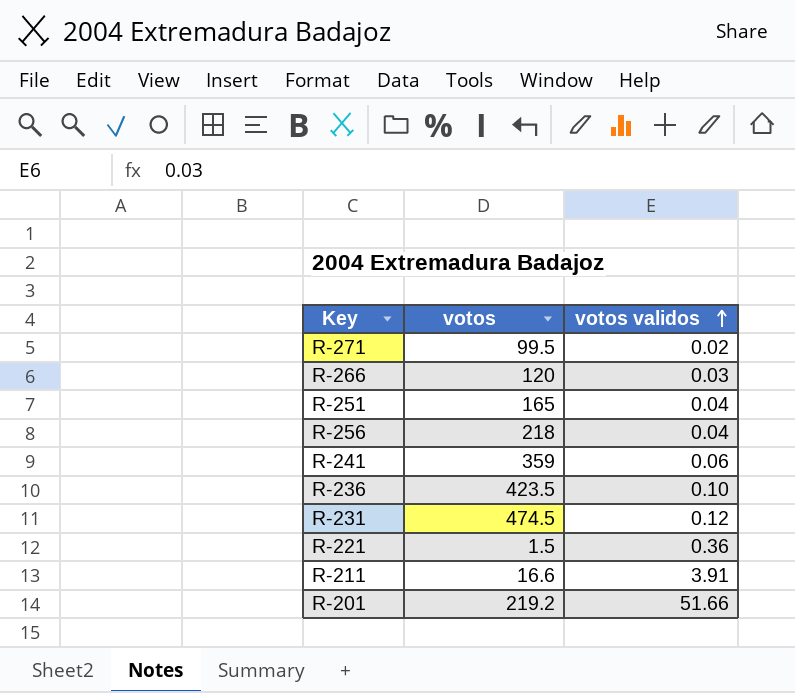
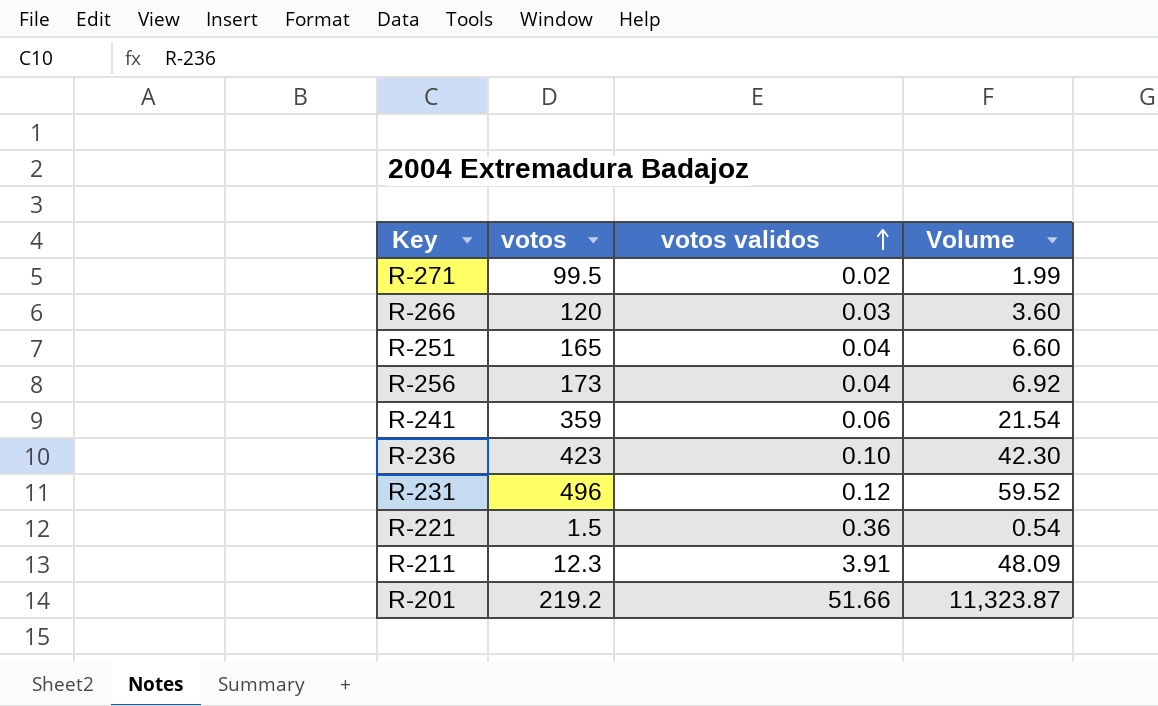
column Volume | formula: none -> [votos] * [votos validos]
R-256 | votos: 218 -> 173
R-236 | votos: 423.5 -> 423
R-231 | votos: 474.5 -> 496
R-211 | votos: 16.6 -> 12.3

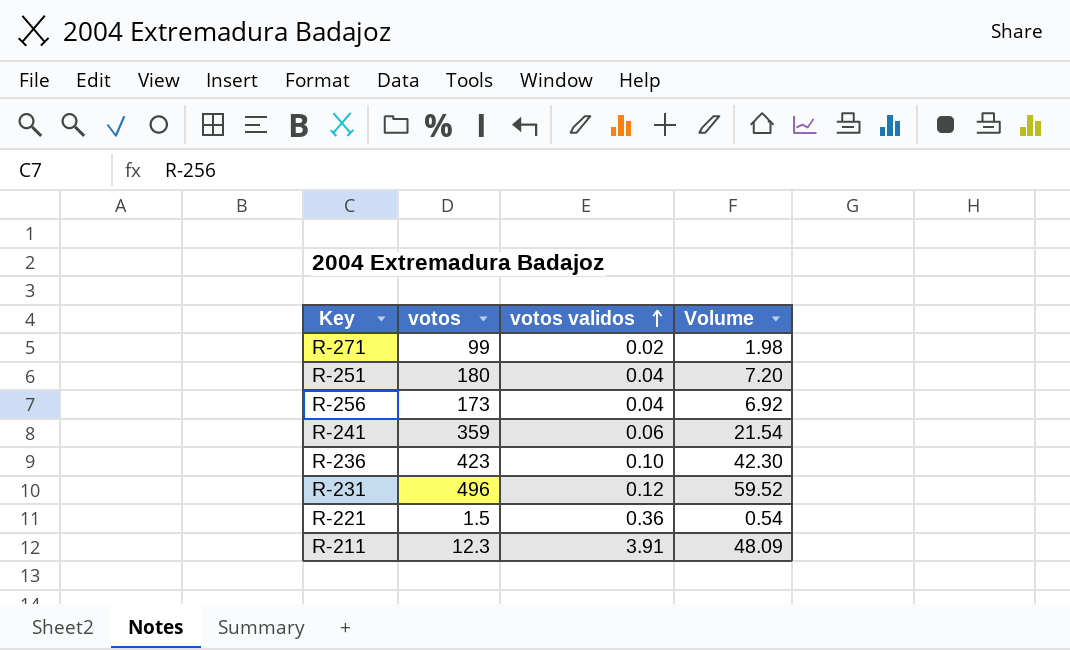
row R-266: 120 | 0.03 | 3.60 -> none
row R-201: 219.2 | 51.66 | 11,323.87 -> none
R-271 | votos: 99.5 -> 99
R-271 | Volume: 1.99 -> 1.98
R-251 | votos: 165 -> 180
R-251 | Volume: 6.60 -> 7.20

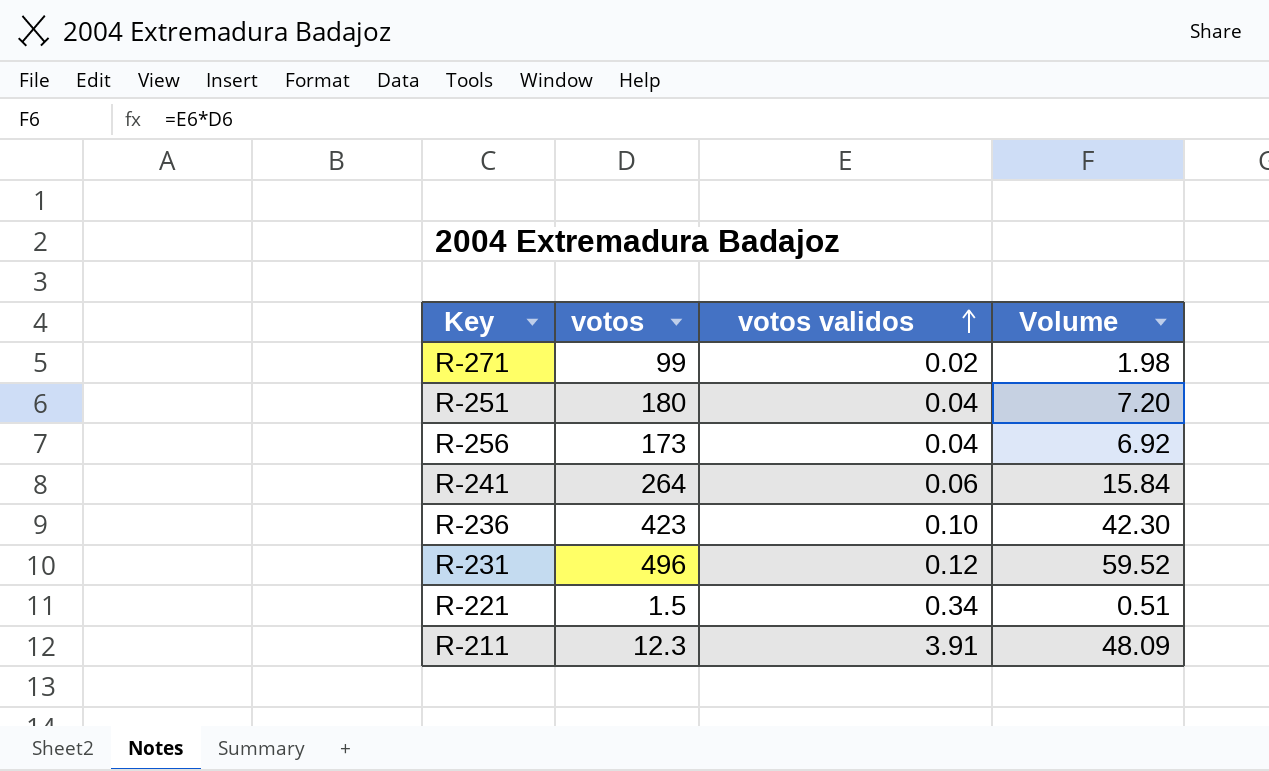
R-241 | votos: 359 -> 264
R-241 | Volume: 21.54 -> 15.84
R-221 | votos validos: 0.36 -> 0.34
R-221 | Volume: 0.54 -> 0.51

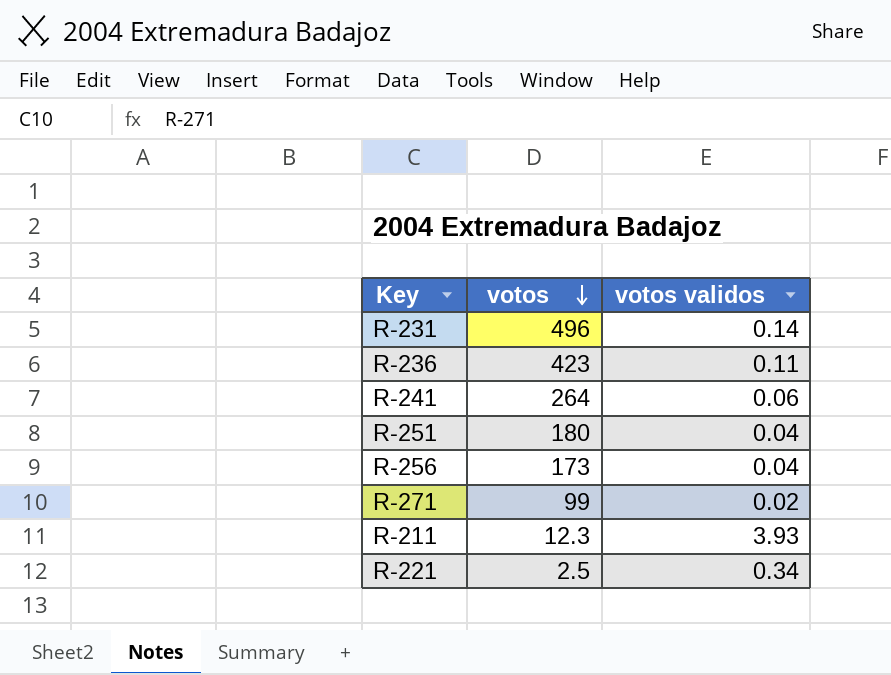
row order: votos validos ascending -> votos descending
column Volume | formula: [votos] * [votos validos] -> none
R-231 | votos validos: 0.12 -> 0.14
R-236 | votos validos: 0.10 -> 0.11
R-211 | votos validos: 3.91 -> 3.93
R-221 | votos: 1.5 -> 2.5

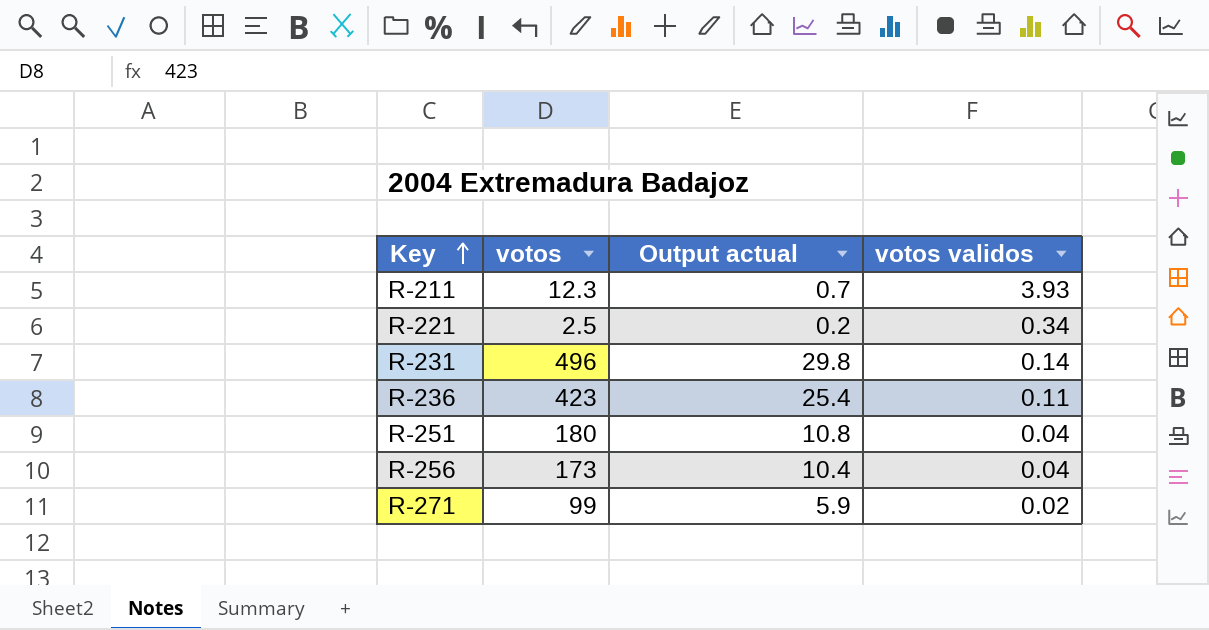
row order: votos descending -> Key ascending
column Output actual | formula: none -> [votos] * 0.06
row R-241: 264 | 0.06 -> none

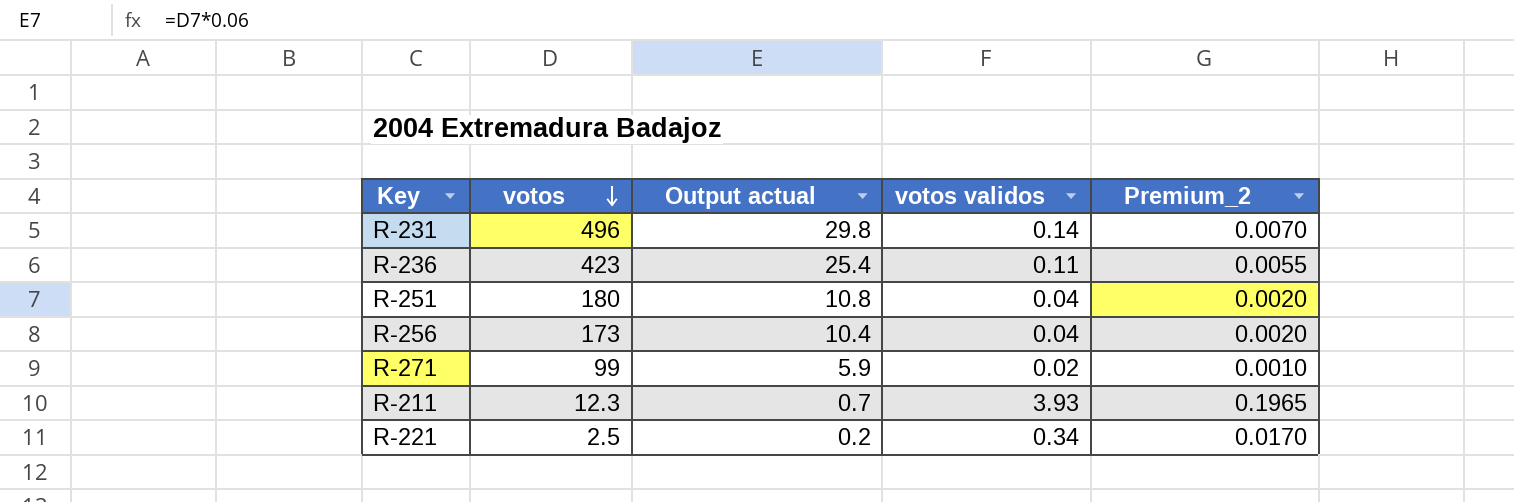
row order: Key ascending -> votos descending
column Premium_2 | formula: none -> [votos validos] * 0.05

